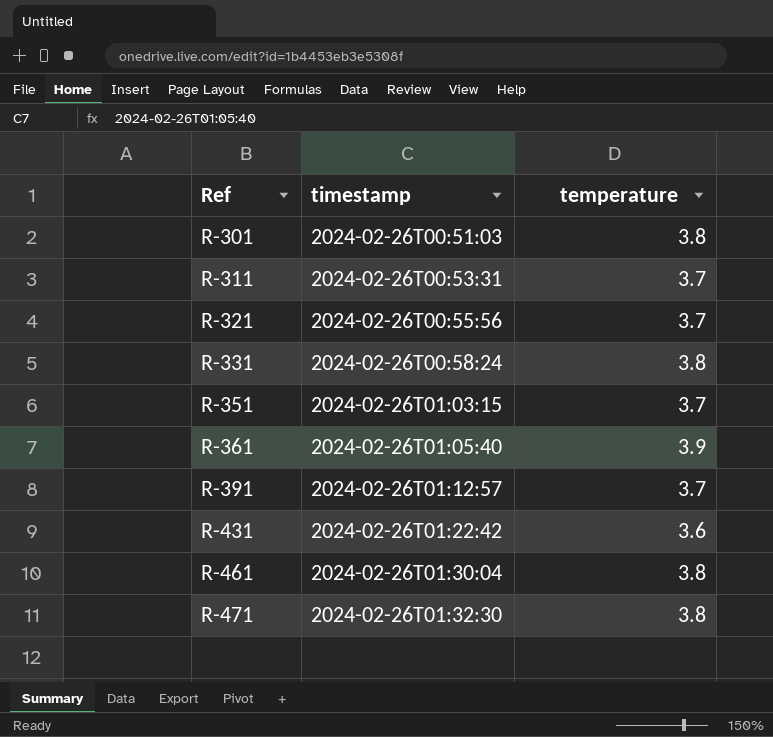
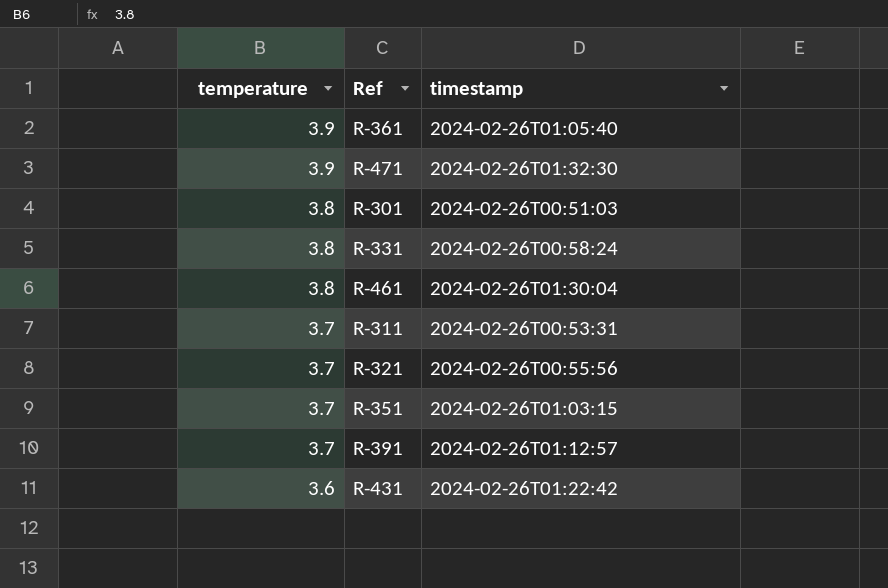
row order: Ref ascending -> temperature descending
column temperature | position: 3 -> 1
R-471 | temperature: 3.8 -> 3.9

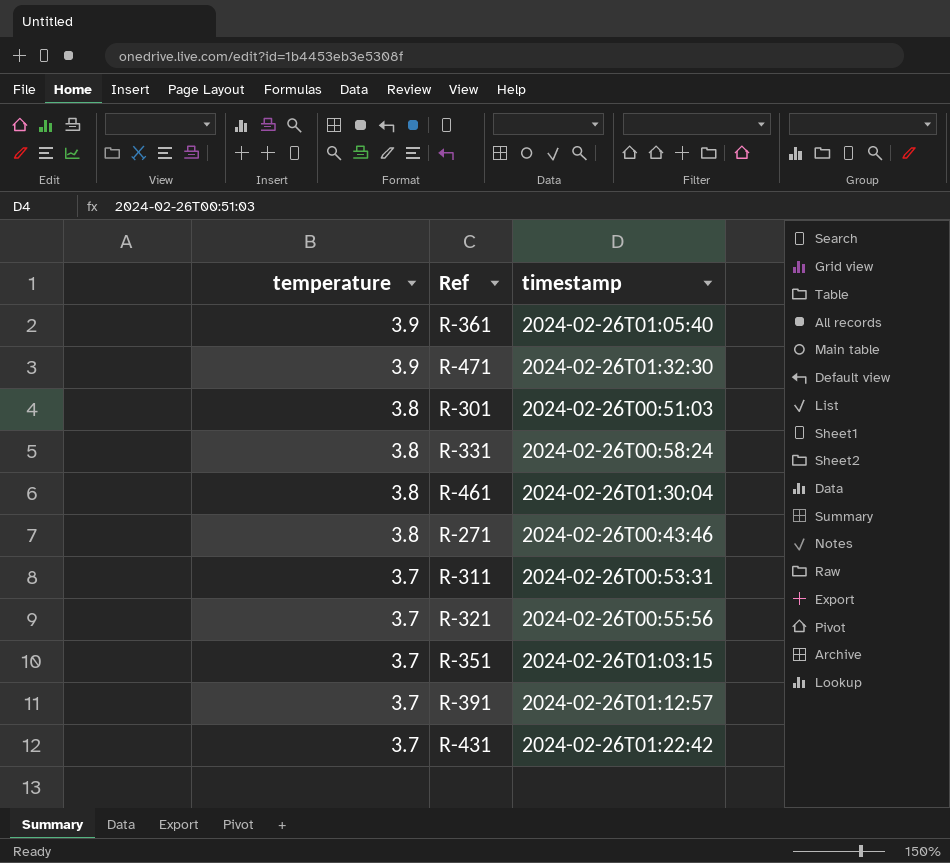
row R-271: none -> 3.8 | 2024-02-26T00:43:46
R-431 | temperature: 3.6 -> 3.7

